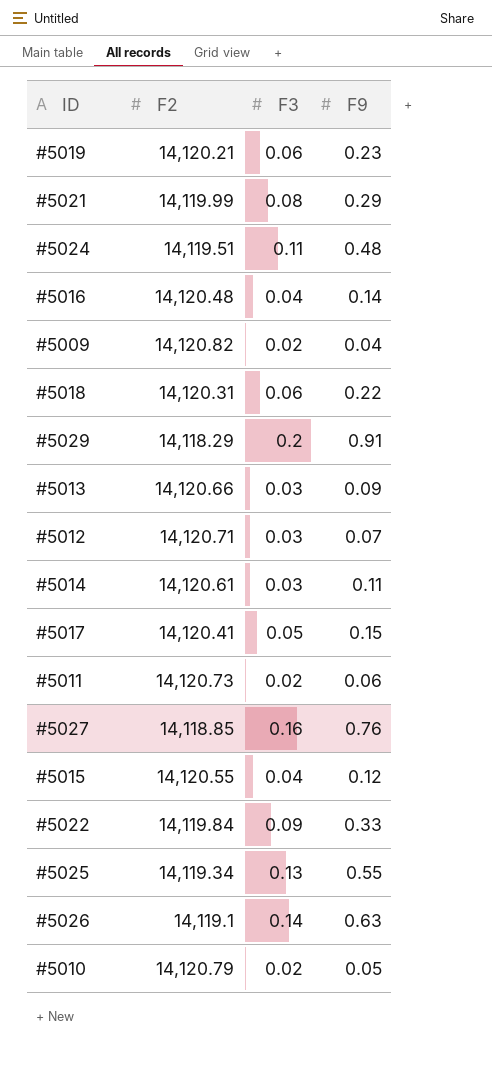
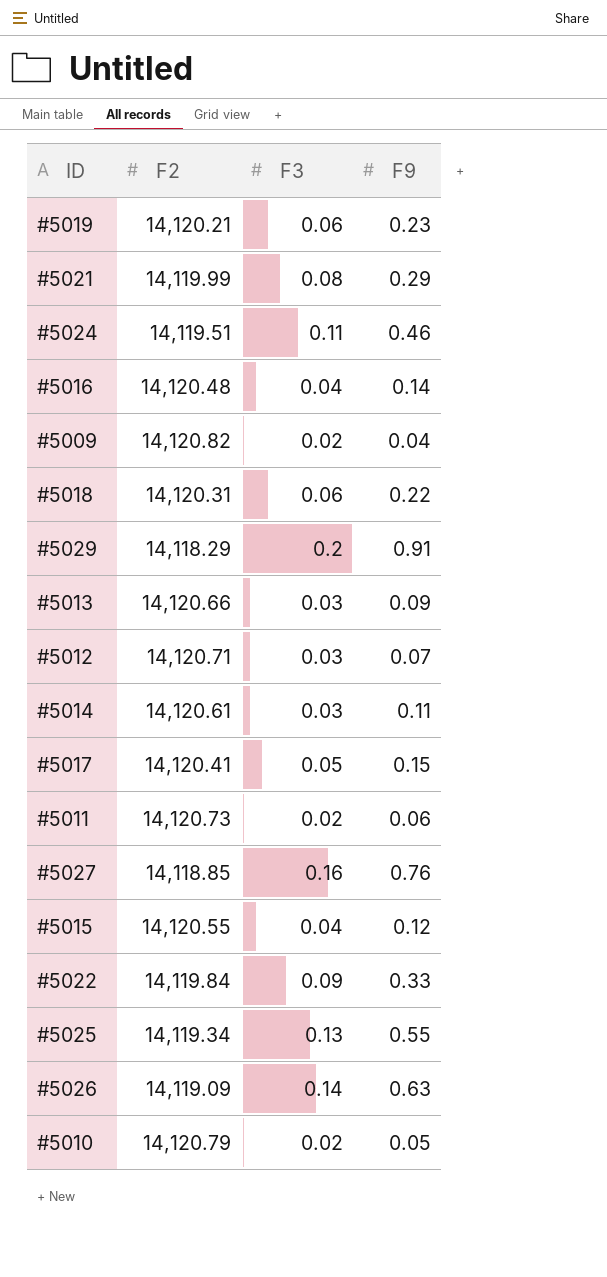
#5024 | F9: 0.48 -> 0.46
#5026 | F2: 14,119.1 -> 14,119.09

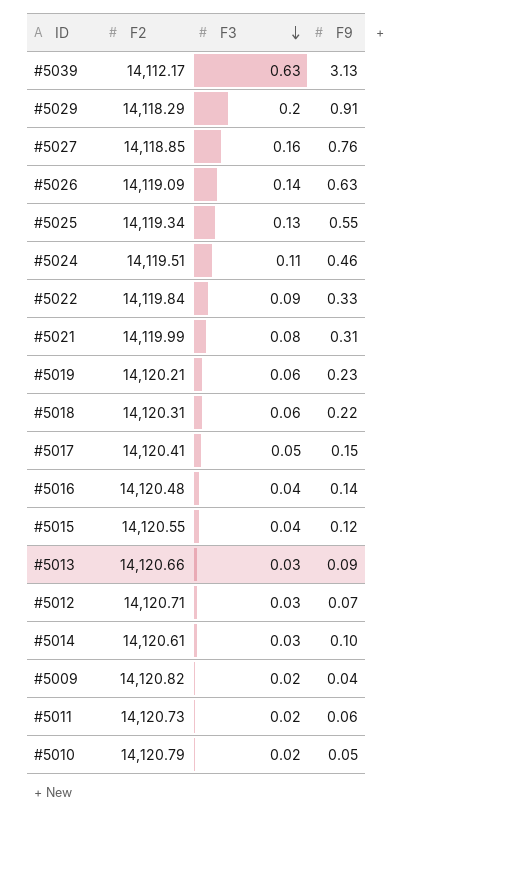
row order: none -> F3 descending
row #5039: none -> 14,112.17 | 0.63 | 3.13
#5021 | F9: 0.29 -> 0.31
#5014 | F9: 0.11 -> 0.10

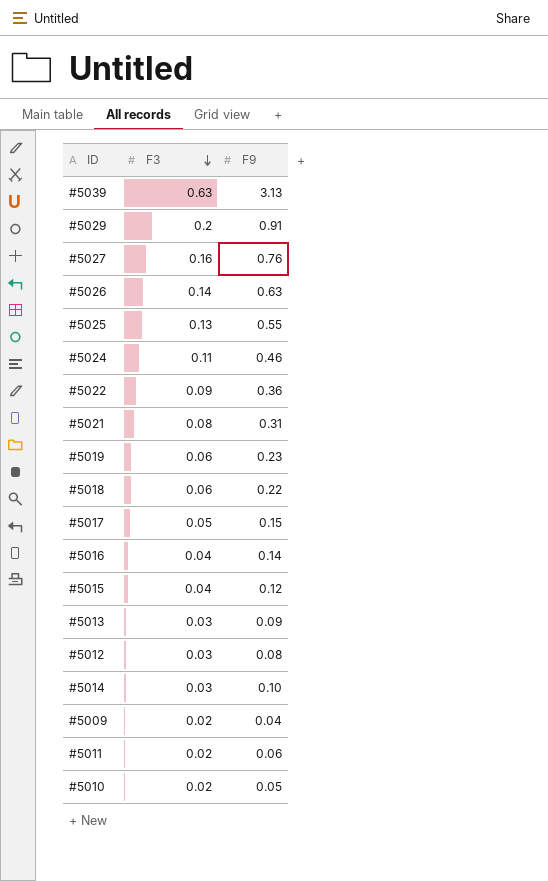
column F2 | position: 2 -> none
#5022 | F9: 0.33 -> 0.36
#5012 | F9: 0.07 -> 0.08

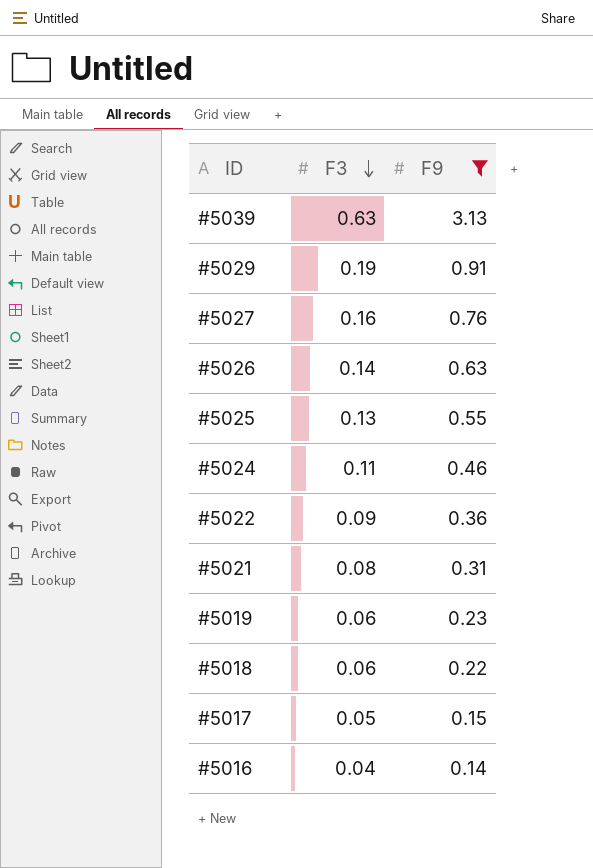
filter: none -> F9 >= 0.14
#5029 | F3: 0.2 -> 0.19

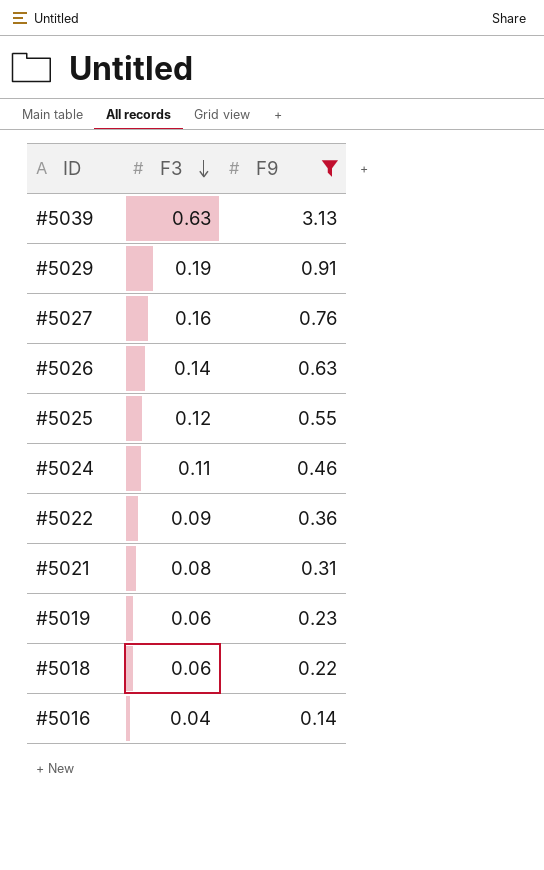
row #5017: 0.05 | 0.15 -> none
#5025 | F3: 0.13 -> 0.12

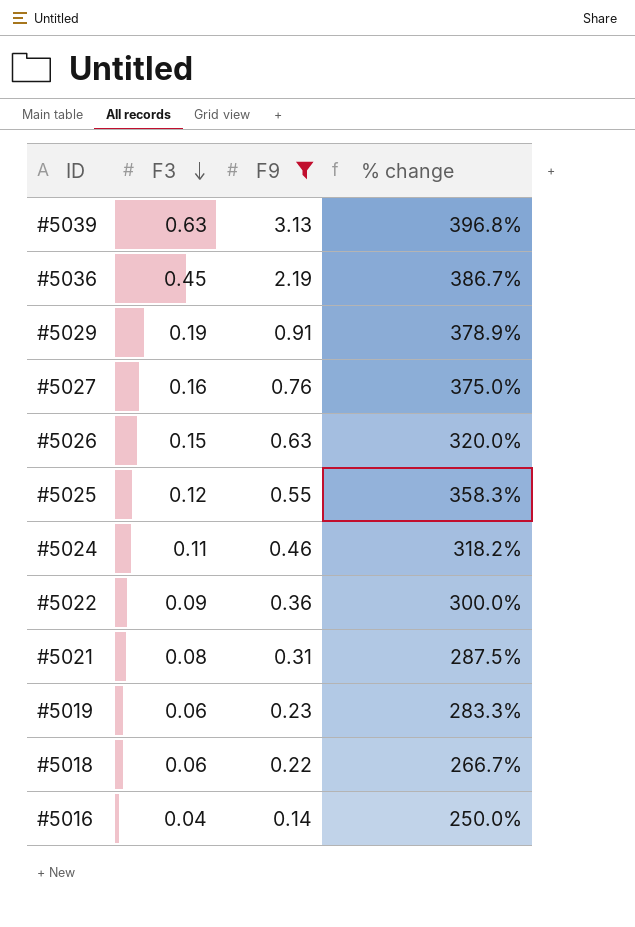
column % change | formula: none -> ([F9] - [F3]) / [F3]
row #5036: none -> 0.45 | 2.19 | 386.7%
#5026 | F3: 0.14 -> 0.15

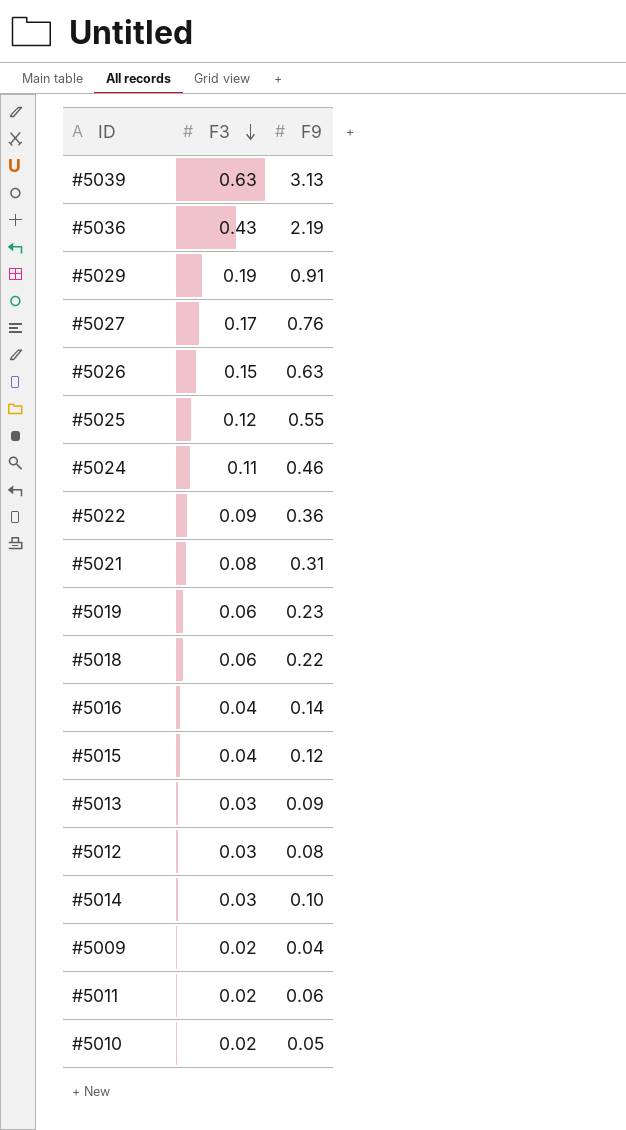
filter: F9 >= 0.14 -> none
column % change | formula: ([F9] - [F3]) / [F3] -> none
#5036 | F3: 0.45 -> 0.43
#5027 | F3: 0.16 -> 0.17

